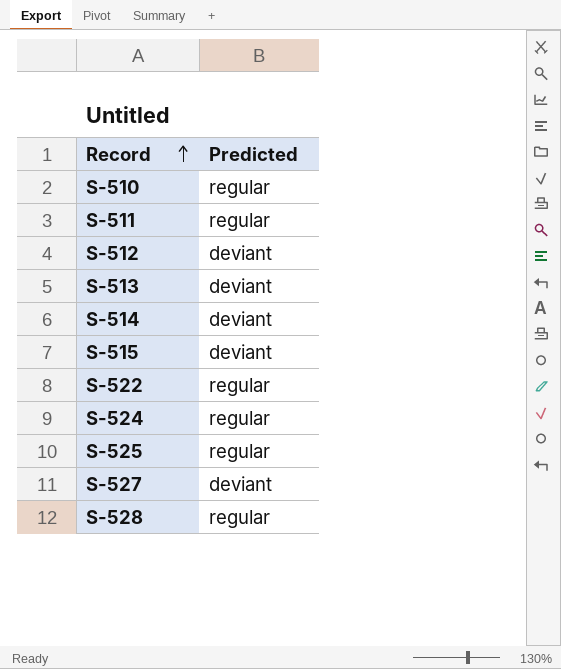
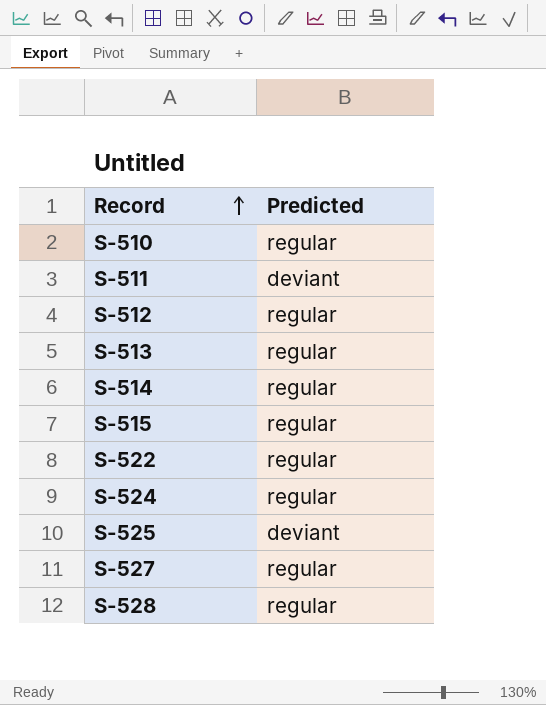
S-511 | Predicted: regular -> deviant
S-512 | Predicted: deviant -> regular
S-513 | Predicted: deviant -> regular
S-514 | Predicted: deviant -> regular
S-515 | Predicted: deviant -> regular
S-525 | Predicted: regular -> deviant
S-527 | Predicted: deviant -> regular

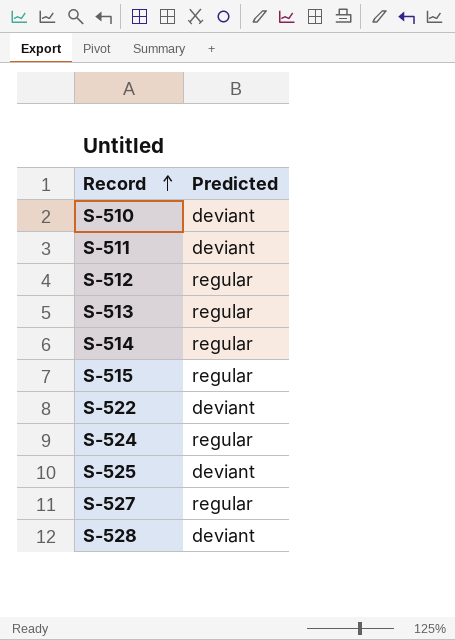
S-510 | Predicted: regular -> deviant
S-522 | Predicted: regular -> deviant
S-528 | Predicted: regular -> deviant

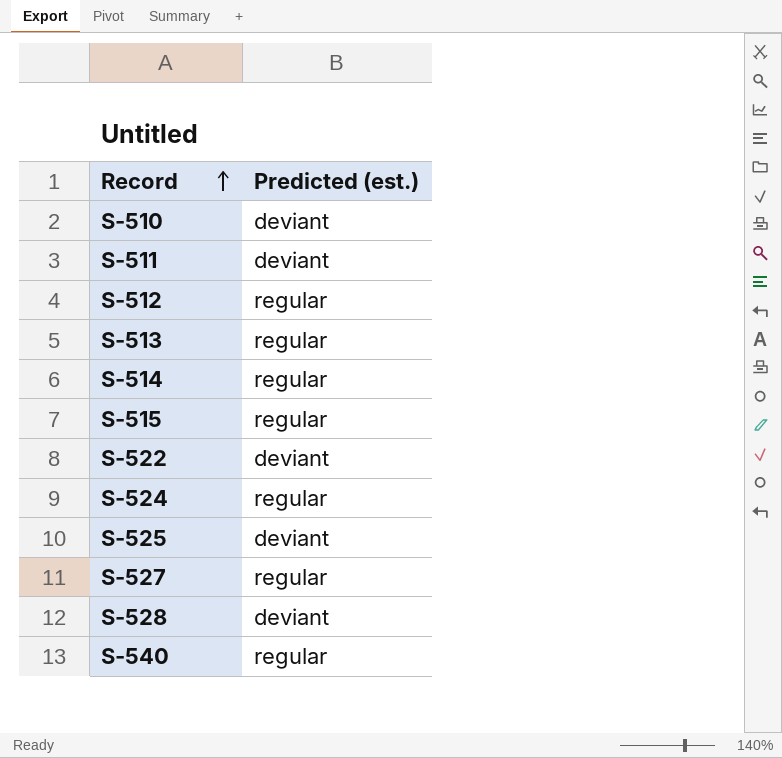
column name: Predicted -> Predicted (est.)
row S-540: none -> regular

